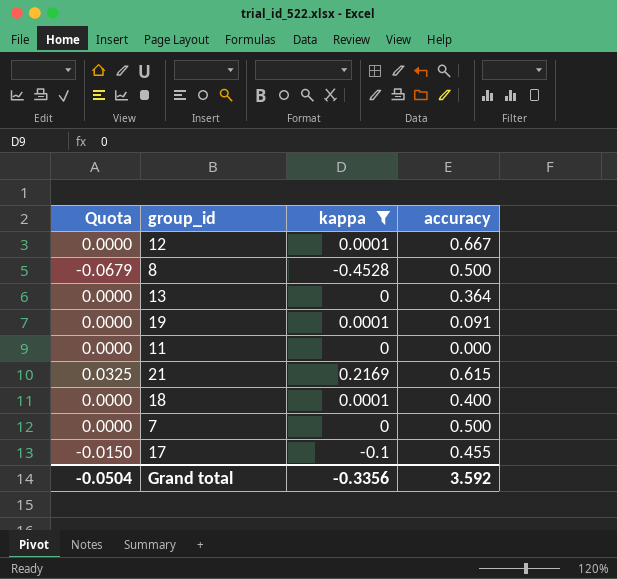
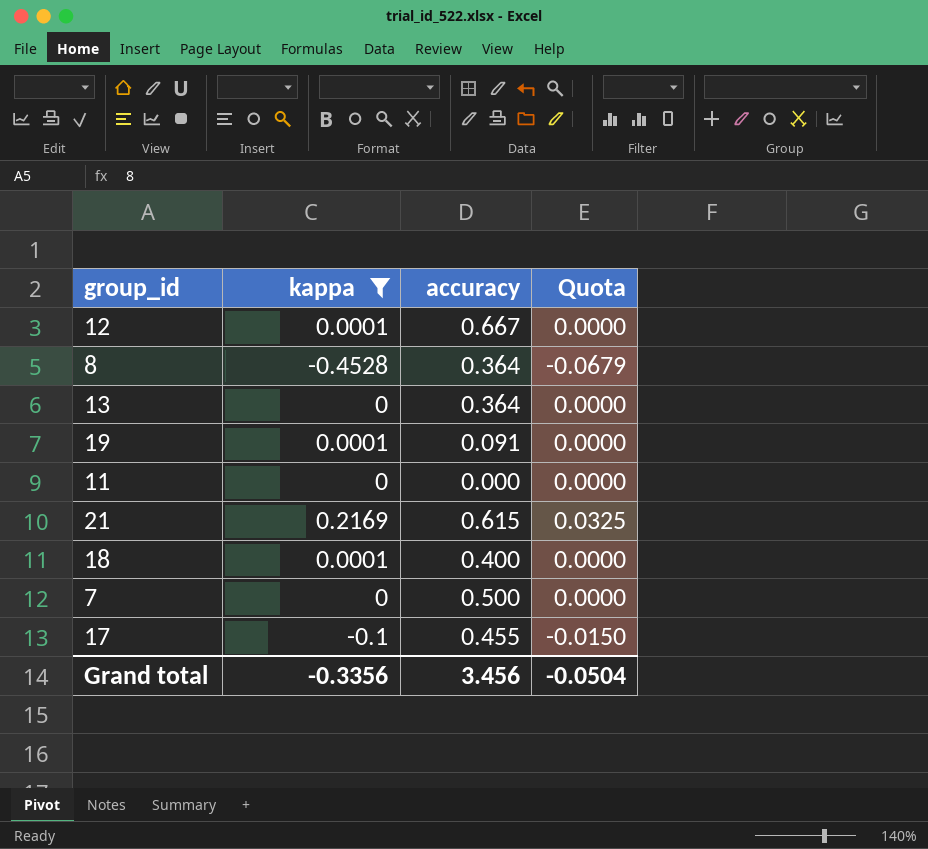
column Quota | position: 1 -> 4
8 | accuracy: 0.500 -> 0.364
Grand total | accuracy: 3.592 -> 3.456

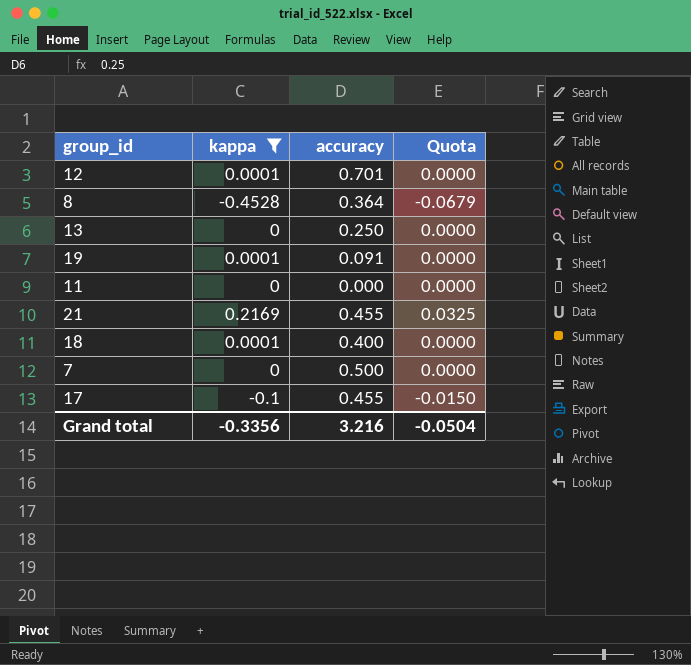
12 | accuracy: 0.667 -> 0.701
13 | accuracy: 0.364 -> 0.250
21 | accuracy: 0.615 -> 0.455
Grand total | accuracy: 3.456 -> 3.216

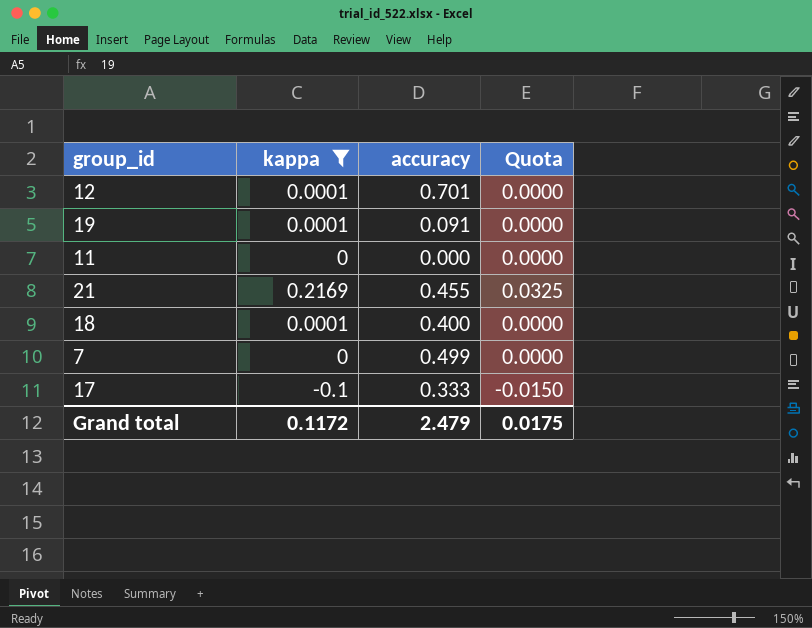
row 8: -0.4528 | 0.364 | -0.0679 -> none
row 13: 0 | 0.250 | 0.0000 -> none
7 | accuracy: 0.500 -> 0.499
17 | accuracy: 0.455 -> 0.333
Grand total | kappa: -0.3356 -> 0.1172
Grand total | accuracy: 3.216 -> 2.479
Grand total | Quota: -0.0504 -> 0.0175

